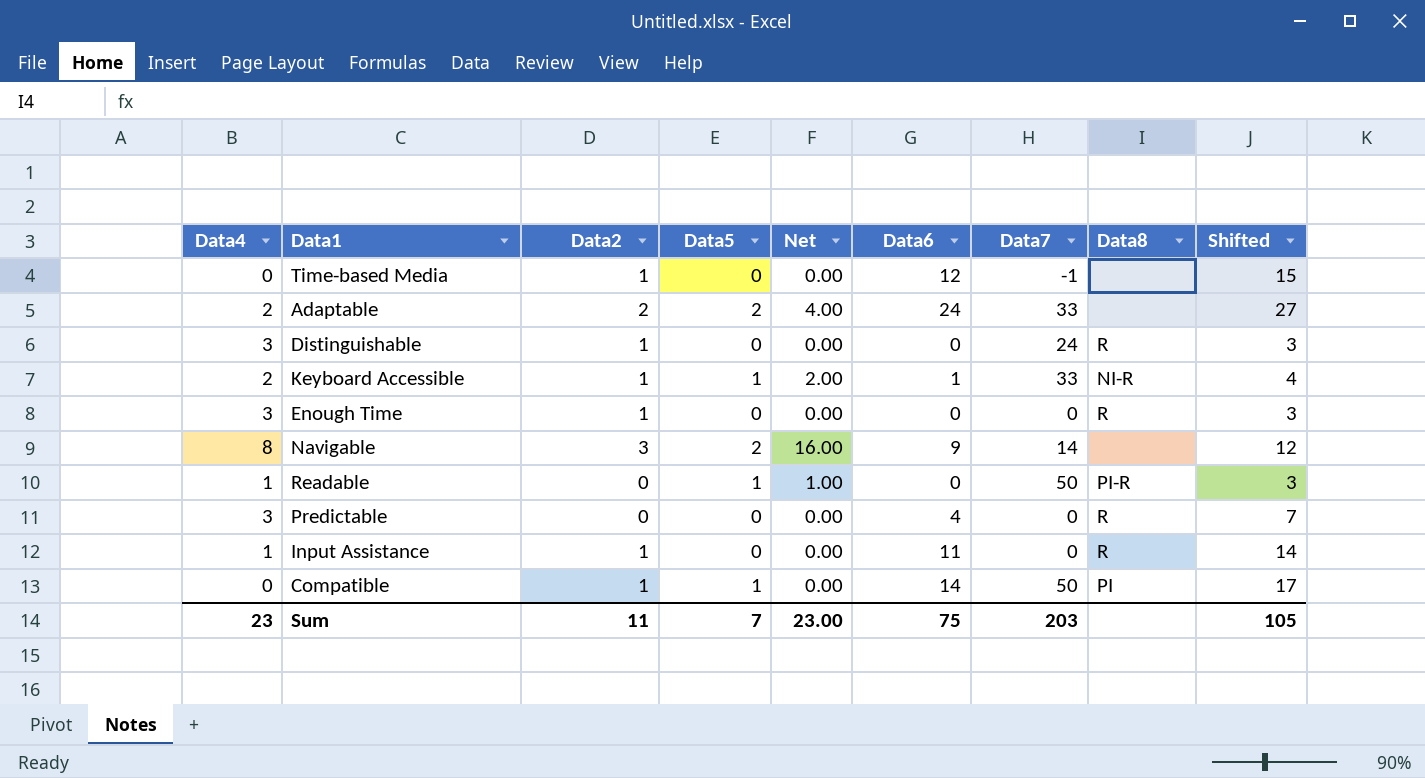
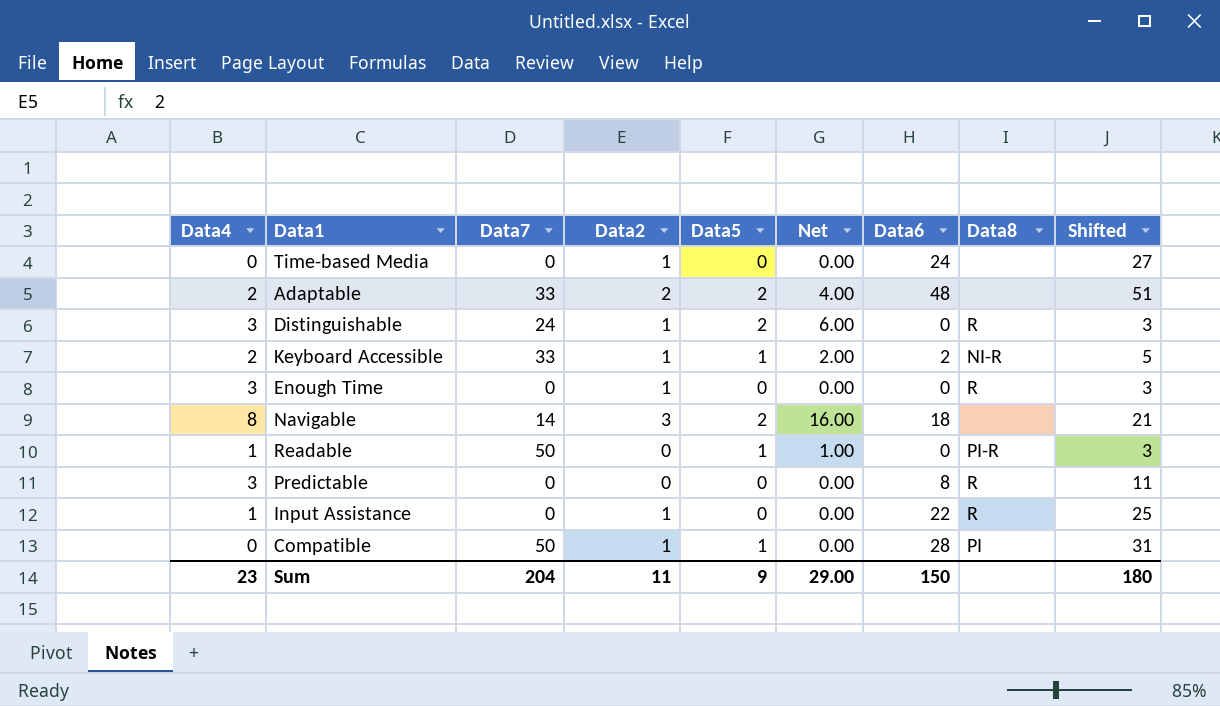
column Data7 | position: 7 -> 3
Time-based Media | Data7: -1 -> 0
Time-based Media | Data6: 12 -> 24
Time-based Media | Shifted: 15 -> 27
Adaptable | Data6: 24 -> 48
Adaptable | Shifted: 27 -> 51
Distinguishable | Data5: 0 -> 2
Distinguishable | Net: 0.00 -> 6.00
Keyboard Accessible | Data6: 1 -> 2
Keyboard Accessible | Shifted: 4 -> 5
Navigable | Data6: 9 -> 18
Navigable | Shifted: 12 -> 21
Predictable | Data6: 4 -> 8
Predictable | Shifted: 7 -> 11
Input Assistance | Data6: 11 -> 22
Input Assistance | Shifted: 14 -> 25
Compatible | Data6: 14 -> 28
Compatible | Shifted: 17 -> 31
Sum | Data7: 203 -> 204
Sum | Data5: 7 -> 9
Sum | Net: 23.00 -> 29.00
Sum | Data6: 75 -> 150
Sum | Shifted: 105 -> 180

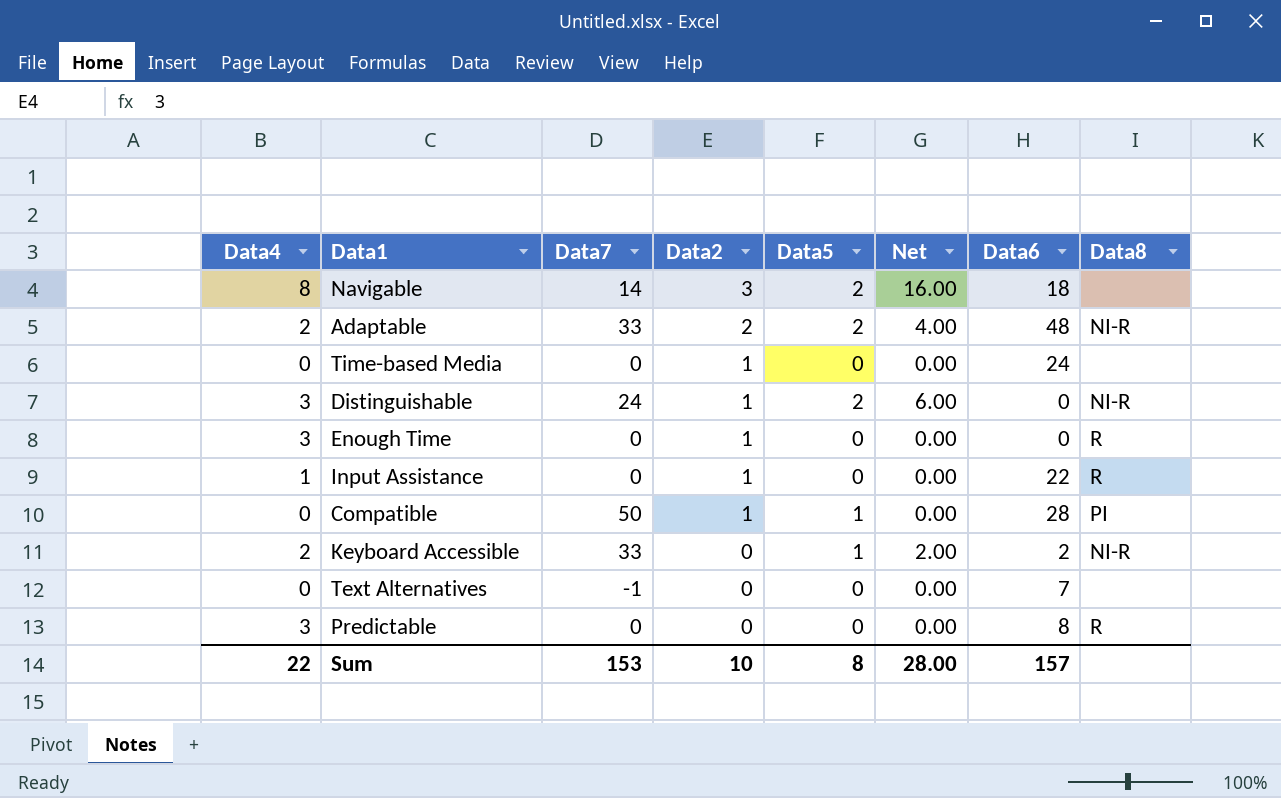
row order: none -> Data2 descending
column Shifted | formula: [Data6] + 3 -> none
row Readable: 1 | 50 | 0 | 1 | 1.00 | 0 | PI-R | 3 -> none
Adaptable | Data8: none -> NI-R
Distinguishable | Data8: R -> NI-R
Keyboard Accessible | Data2: 1 -> 0
row Text Alternatives: none -> 0 | -1 | 0 | 0 | 0.00 | 7 | none
Sum | Data4: 23 -> 22
Sum | Data7: 204 -> 153
Sum | Data2: 11 -> 10
Sum | Data5: 9 -> 8
Sum | Net: 29.00 -> 28.00
Sum | Data6: 150 -> 157

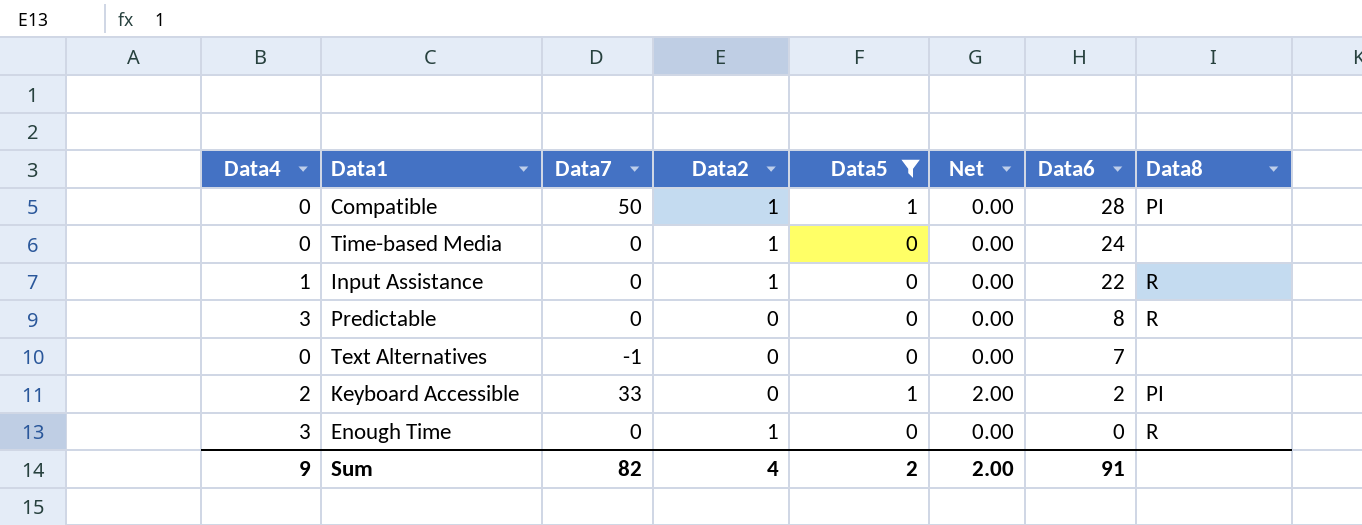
filter: none -> Data5 != 2
row order: Data2 descending -> Data6 descending
Keyboard Accessible | Data8: NI-R -> PI
Sum | Data4: 22 -> 9
Sum | Data7: 153 -> 82
Sum | Data2: 10 -> 4
Sum | Data5: 8 -> 2
Sum | Net: 28.00 -> 2.00
Sum | Data6: 157 -> 91

